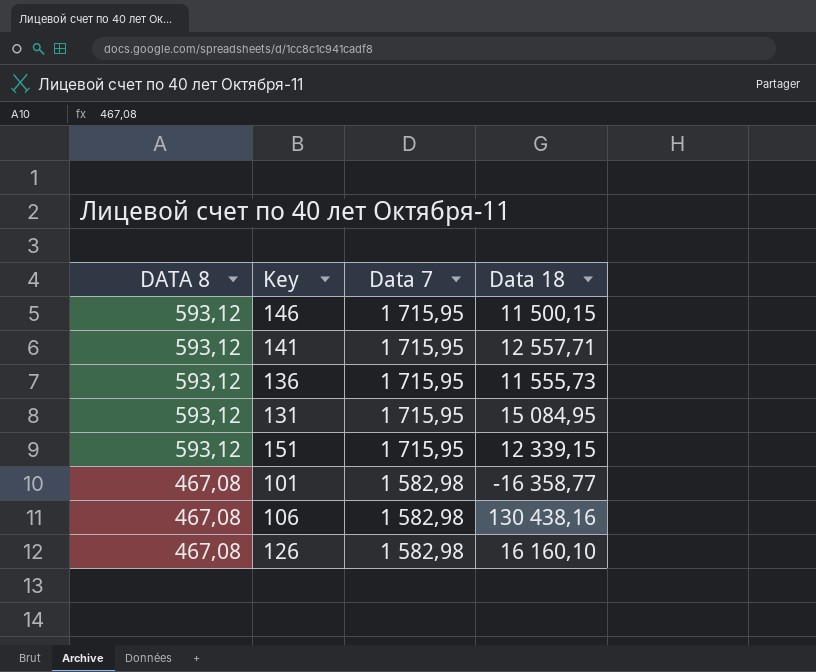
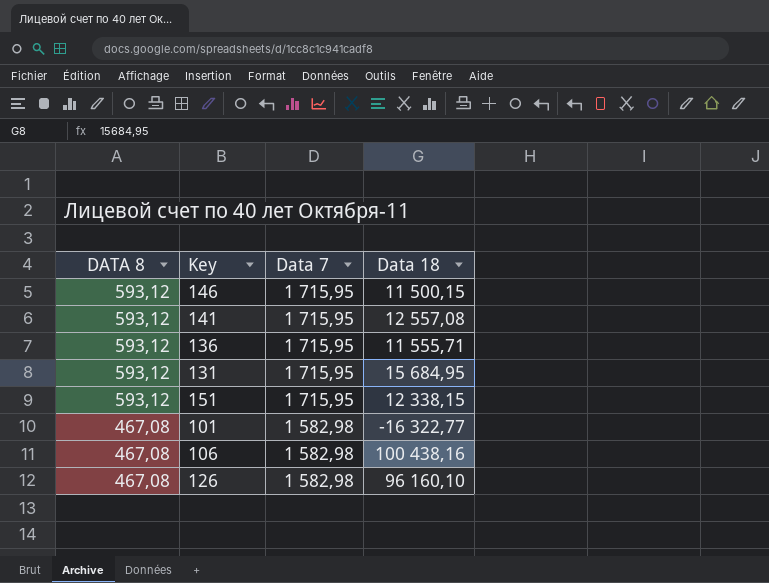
141 | Data 18: 12 557,71 -> 12 557,08
136 | Data 18: 11 555,73 -> 11 555,71
131 | Data 18: 15 084,95 -> 15 684,95
151 | Data 18: 12 339,15 -> 12 338,15
101 | Data 18: -16 358,77 -> -16 322,77
106 | Data 18: 130 438,16 -> 100 438,16
126 | Data 18: 16 160,10 -> 96 160,10

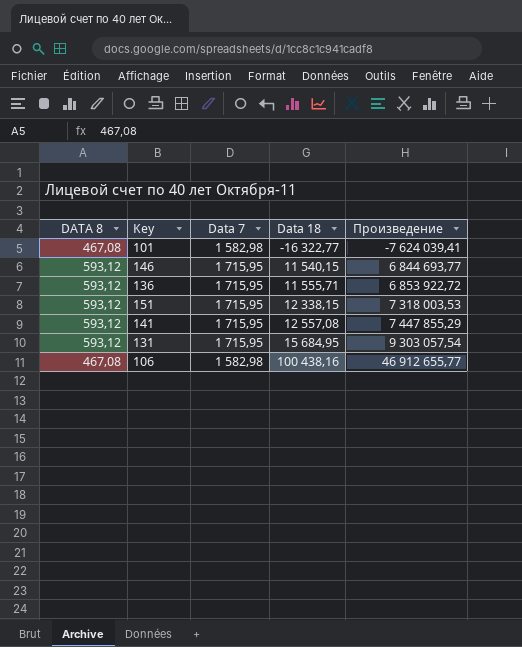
row order: DATA 8 descending -> Data 18 ascending
column Произведение | formula: none -> [DATA 8] * [Data 18]
row 126: 467,08 | 1 582,98 | 96 160,10 -> none
146 | Data 18: 11 500,15 -> 11 540,15

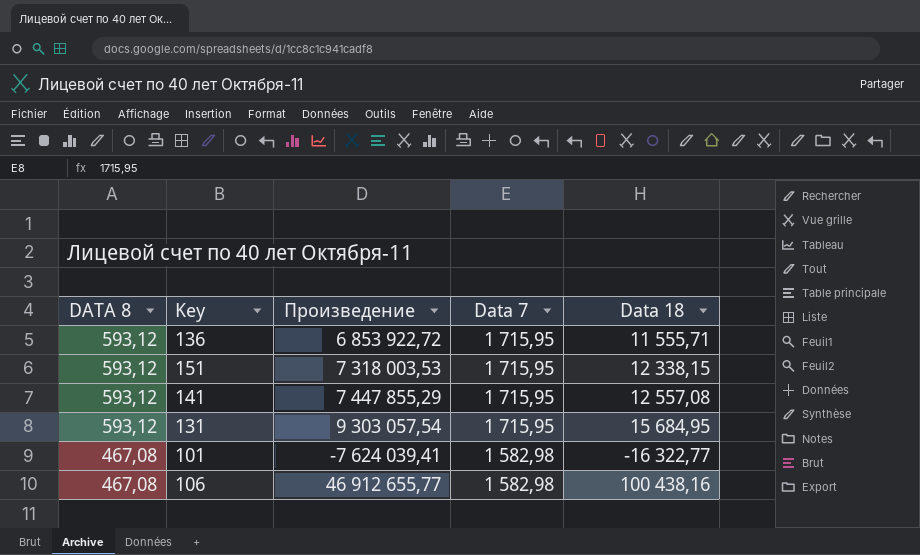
row order: Data 18 ascending -> DATA 8 descending
column Произведение | position: 5 -> 3
row 146: 593,12 | 1 715,95 | 11 540,15 | 6 844 693,77 -> none

